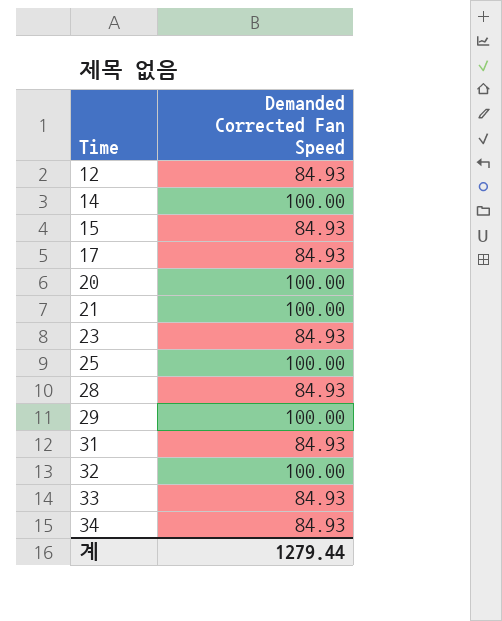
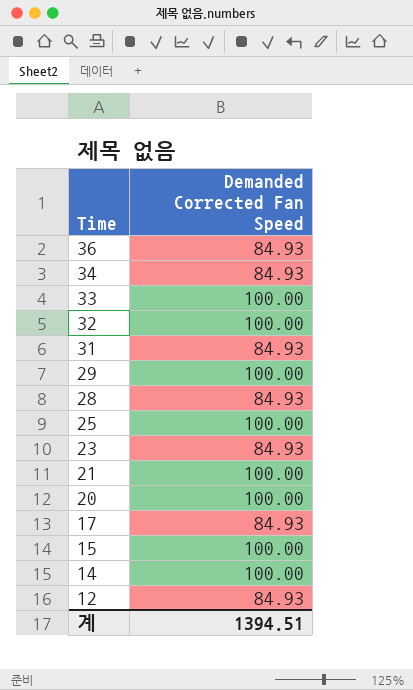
row order: Time ascending -> Time descending
row 36: none -> 84.93
33 | Demanded Corrected Fan Speed: 84.93 -> 100.00
15 | Demanded Corrected Fan Speed: 84.93 -> 100.00
계 | Demanded Corrected Fan Speed: 1279.44 -> 1394.51

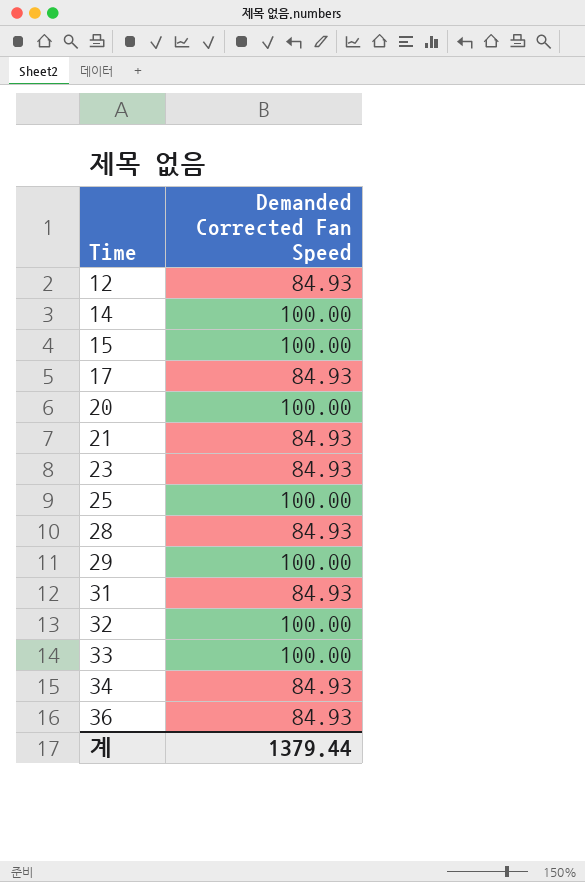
row order: Time descending -> Time ascending
21 | Demanded Corrected Fan Speed: 100.00 -> 84.93
계 | Demanded Corrected Fan Speed: 1394.51 -> 1379.44

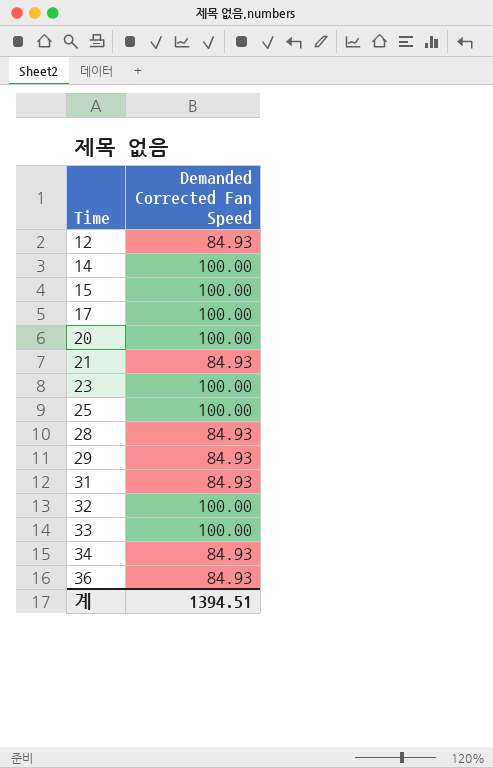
17 | Demanded Corrected Fan Speed: 84.93 -> 100.00
23 | Demanded Corrected Fan Speed: 84.93 -> 100.00
29 | Demanded Corrected Fan Speed: 100.00 -> 84.93
계 | Demanded Corrected Fan Speed: 1379.44 -> 1394.51

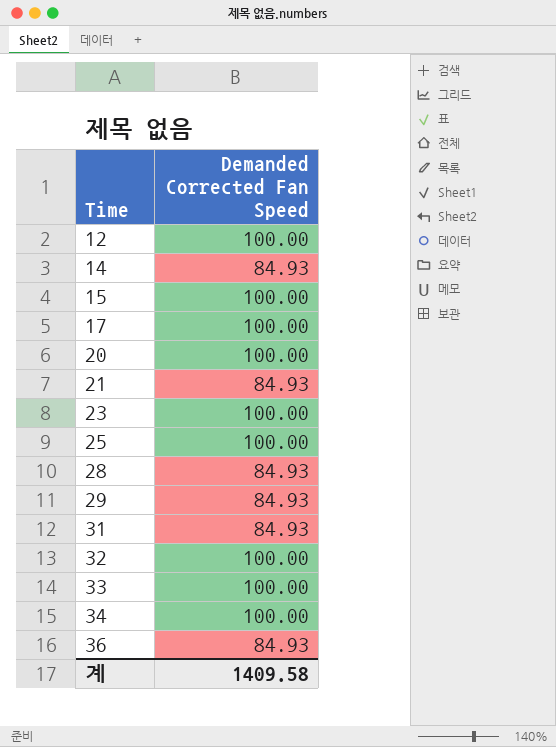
12 | Demanded Corrected Fan Speed: 84.93 -> 100.00
14 | Demanded Corrected Fan Speed: 100.00 -> 84.93
34 | Demanded Corrected Fan Speed: 84.93 -> 100.00
계 | Demanded Corrected Fan Speed: 1394.51 -> 1409.58

